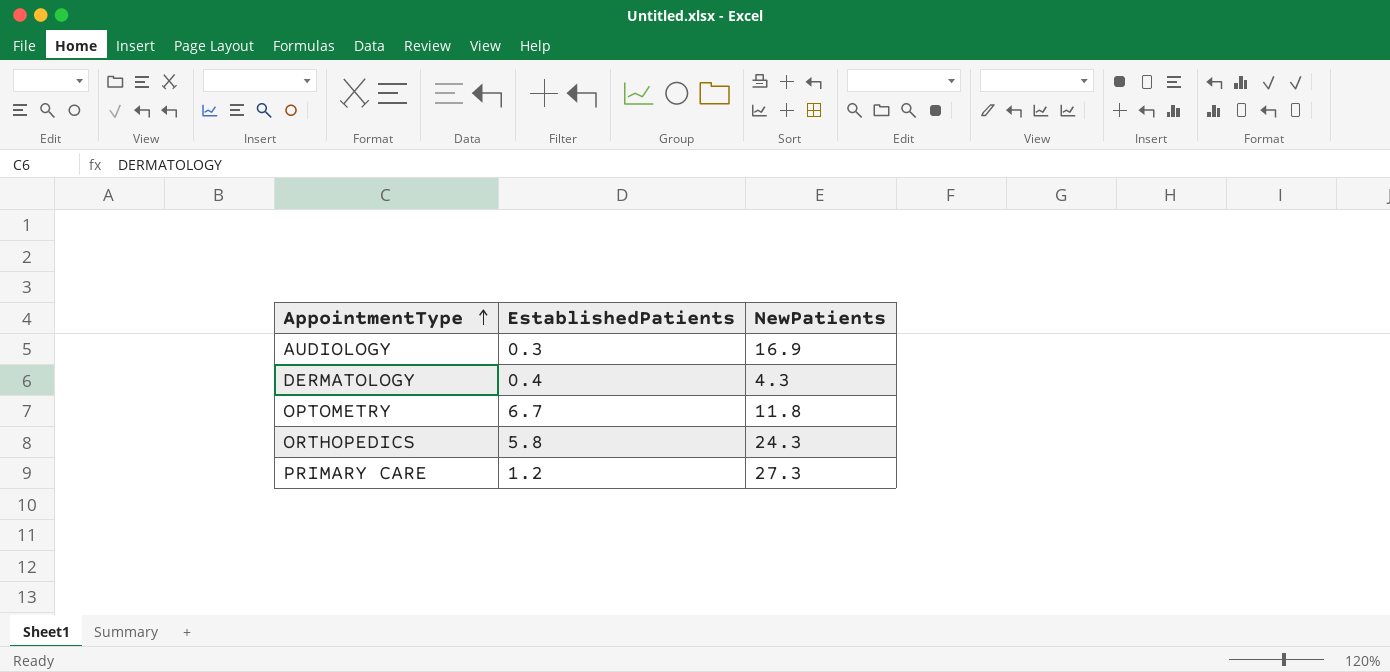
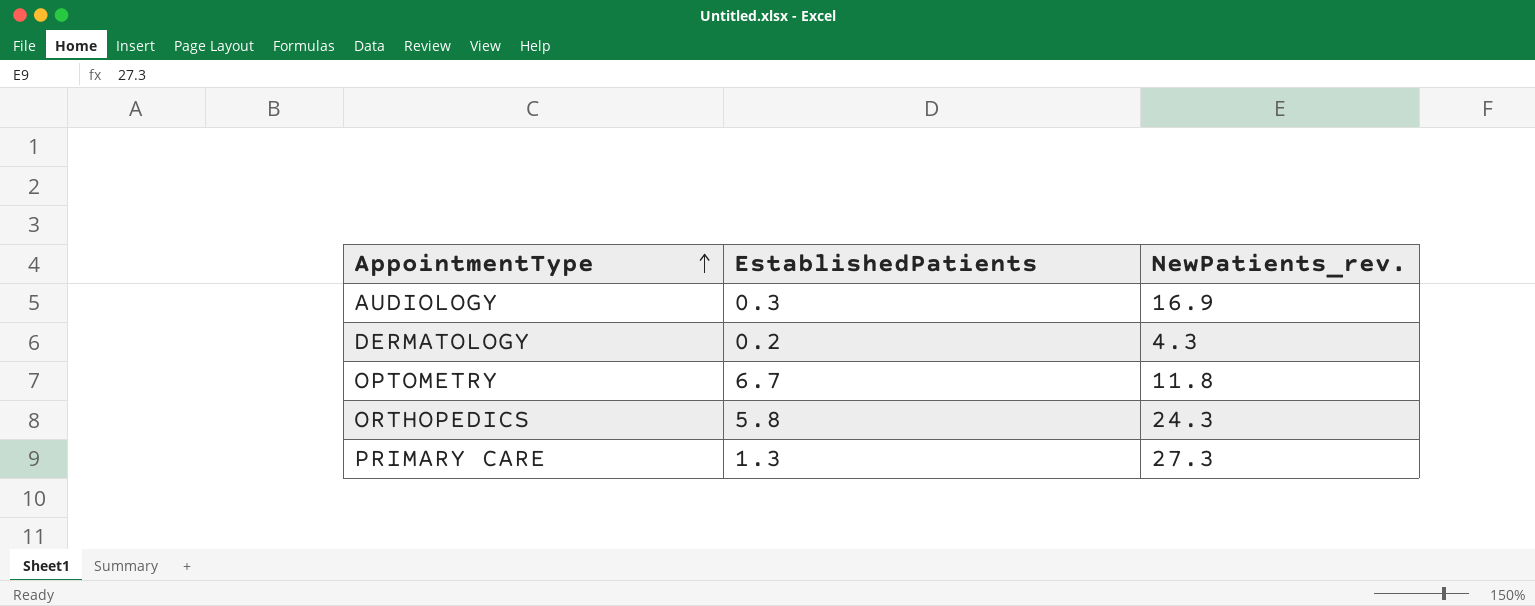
column name: NewPatients -> NewPatients_rev.
DERMATOLOGY | EstablishedPatients: 0.4 -> 0.2
PRIMARY CARE | EstablishedPatients: 1.2 -> 1.3

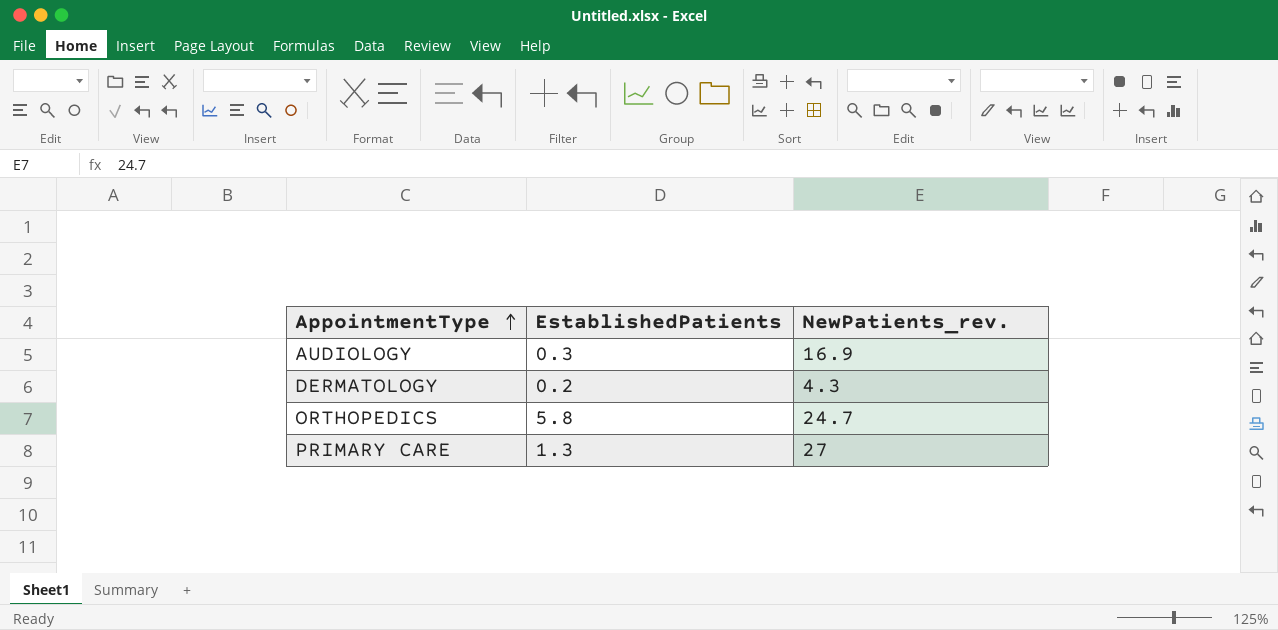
row OPTOMETRY: 6.7 | 11.8 -> none
ORTHOPEDICS | NewPatients_rev.: 24.3 -> 24.7
PRIMARY CARE | NewPatients_rev.: 27.3 -> 27

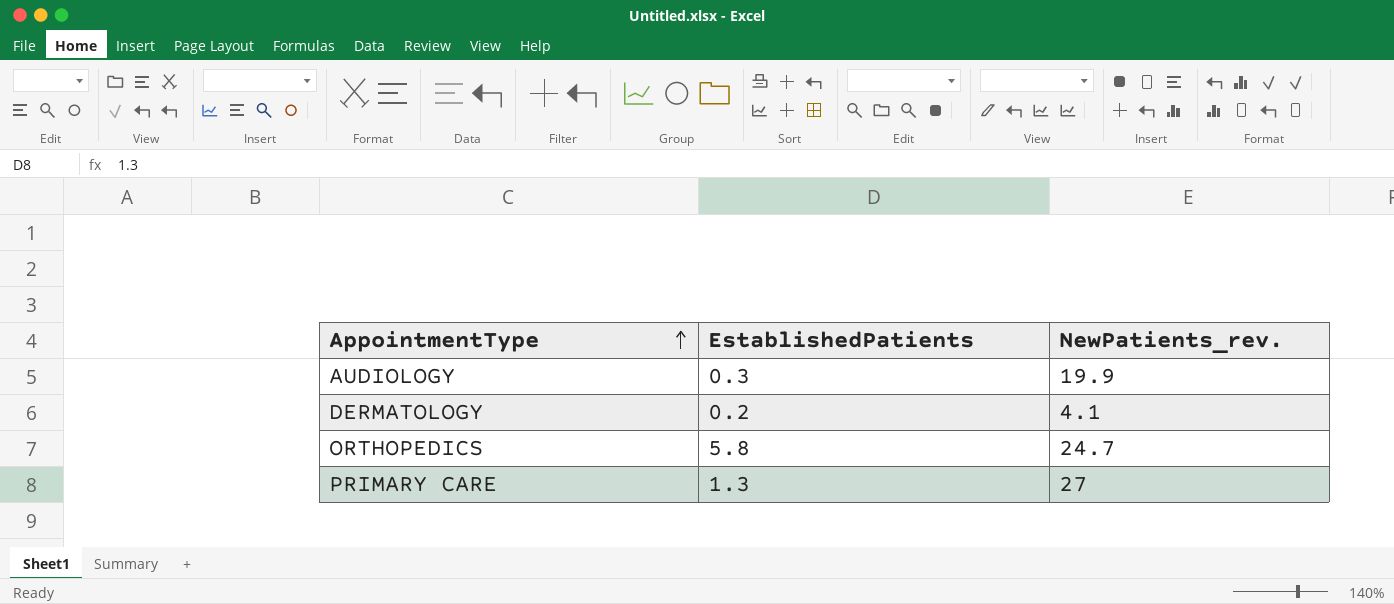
AUDIOLOGY | NewPatients_rev.: 16.9 -> 19.9
DERMATOLOGY | NewPatients_rev.: 4.3 -> 4.1

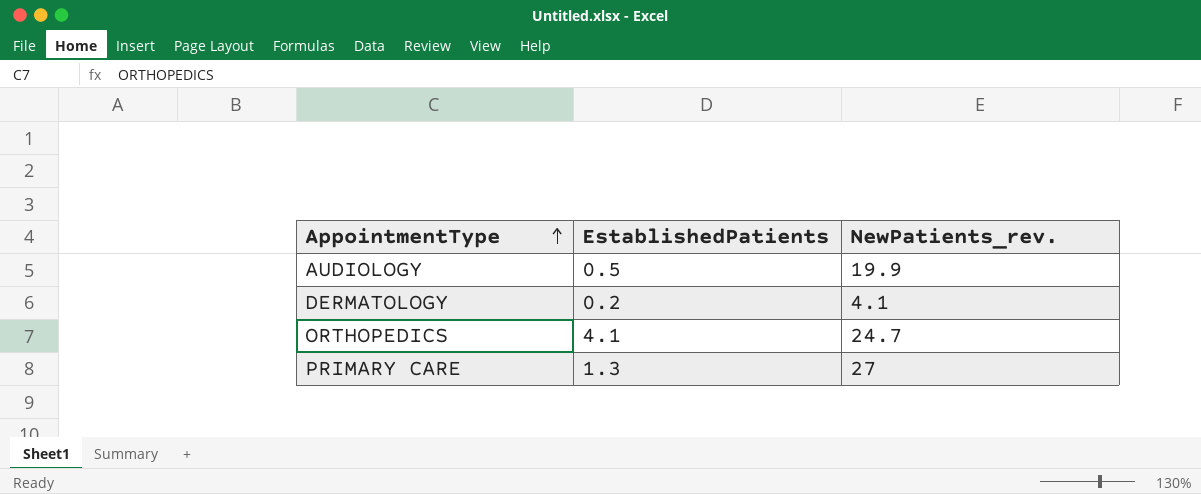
AUDIOLOGY | EstablishedPatients: 0.3 -> 0.5
ORTHOPEDICS | EstablishedPatients: 5.8 -> 4.1

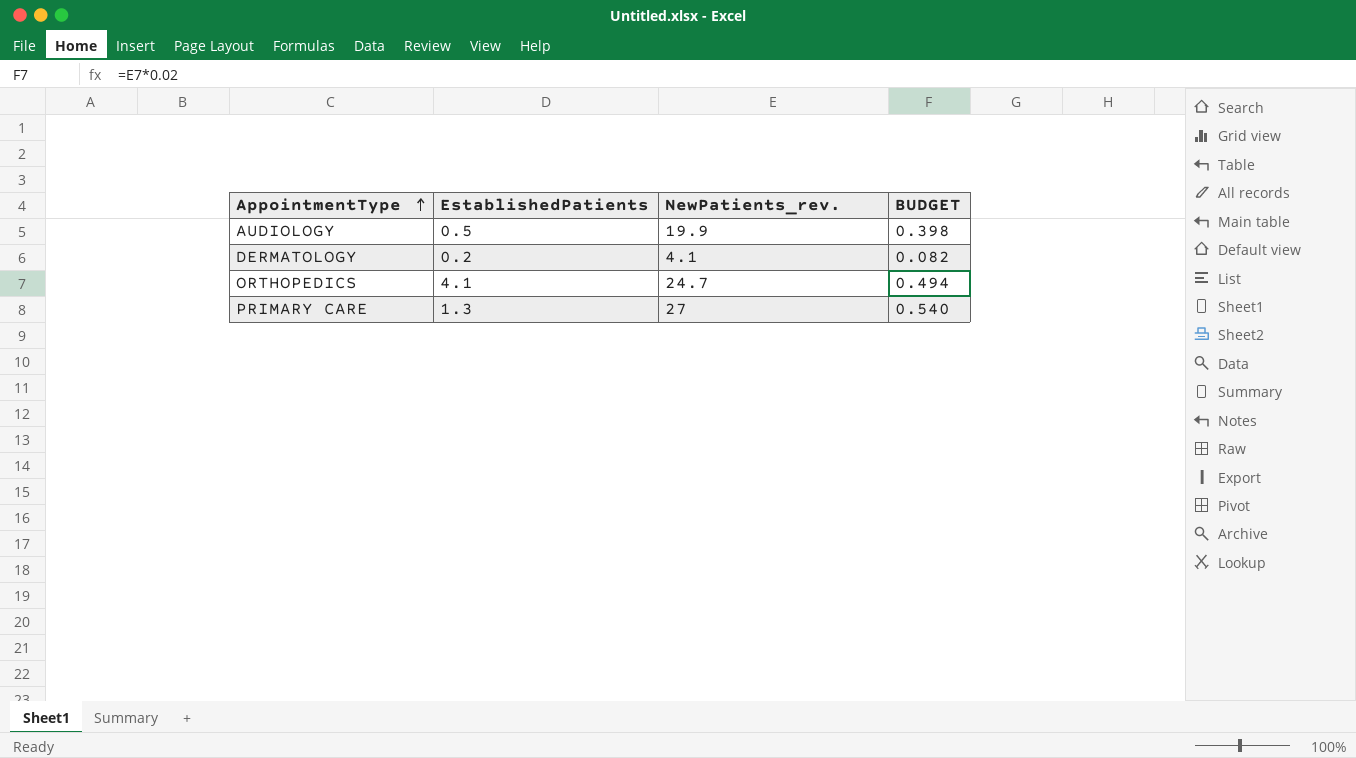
column BUDGET | formula: none -> [NewPatients_rev.] * 0.02

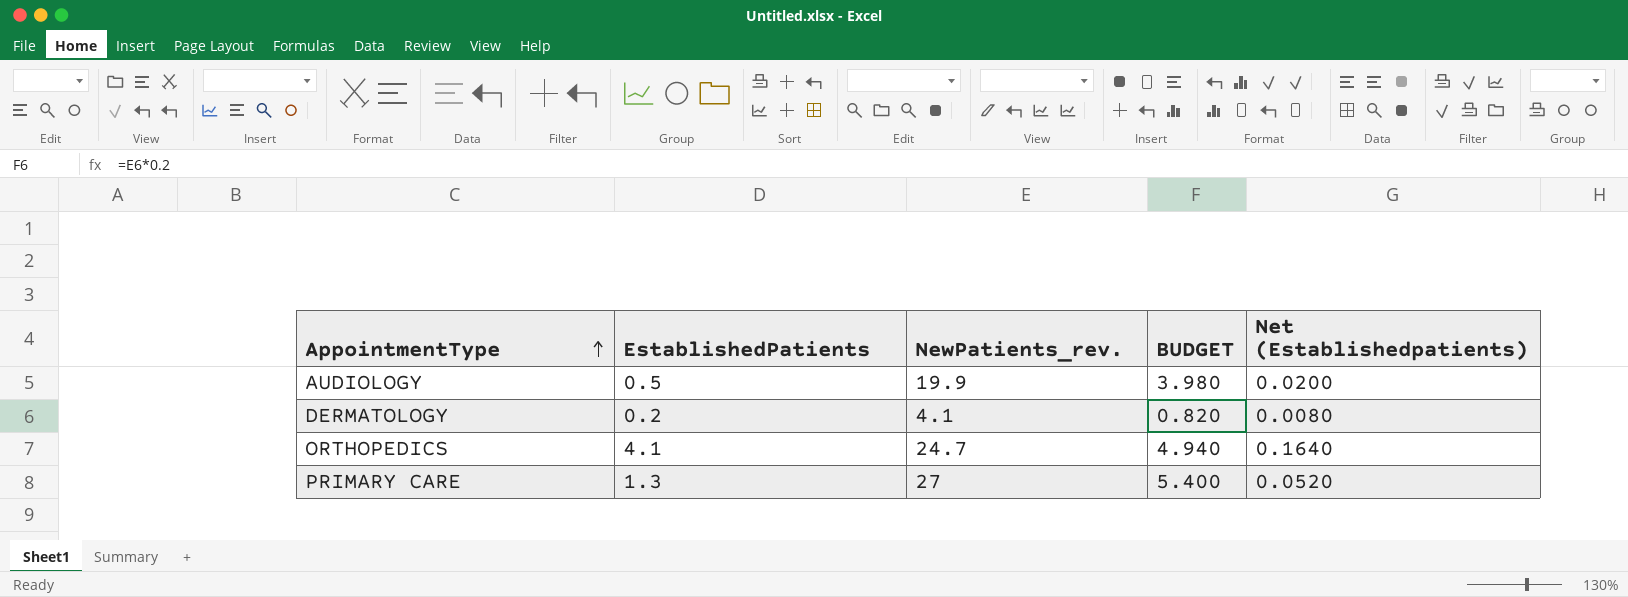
column BUDGET | formula: [NewPatients_rev.] * 0.02 -> [NewPatients_rev.] * 0.2
column Net (Establishedpatients) | formula: none -> [EstablishedPatients] * 0.04

